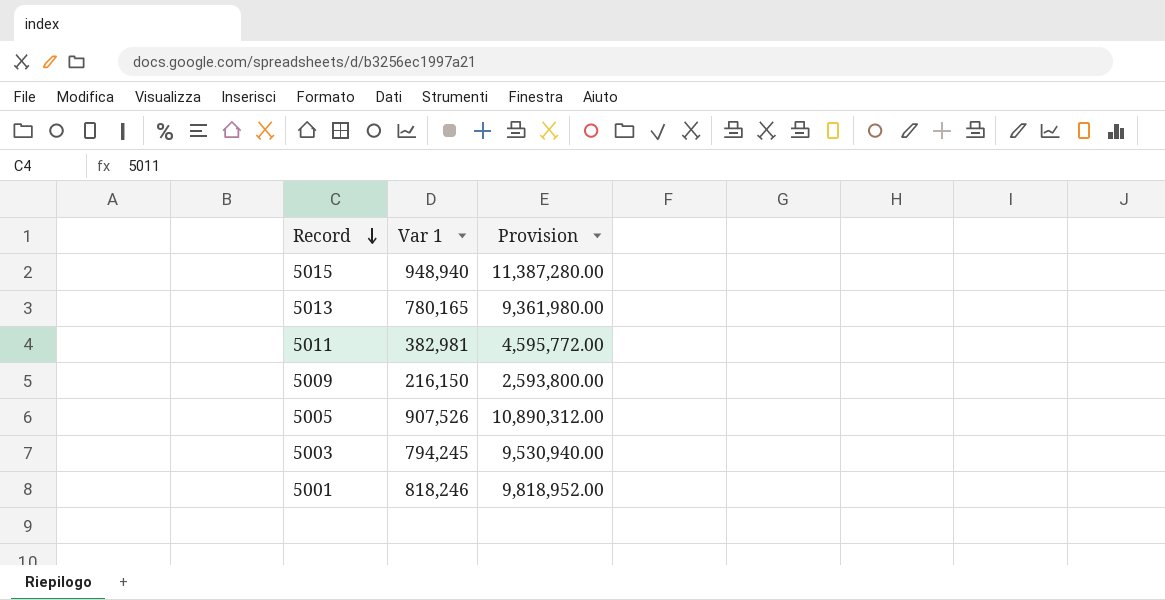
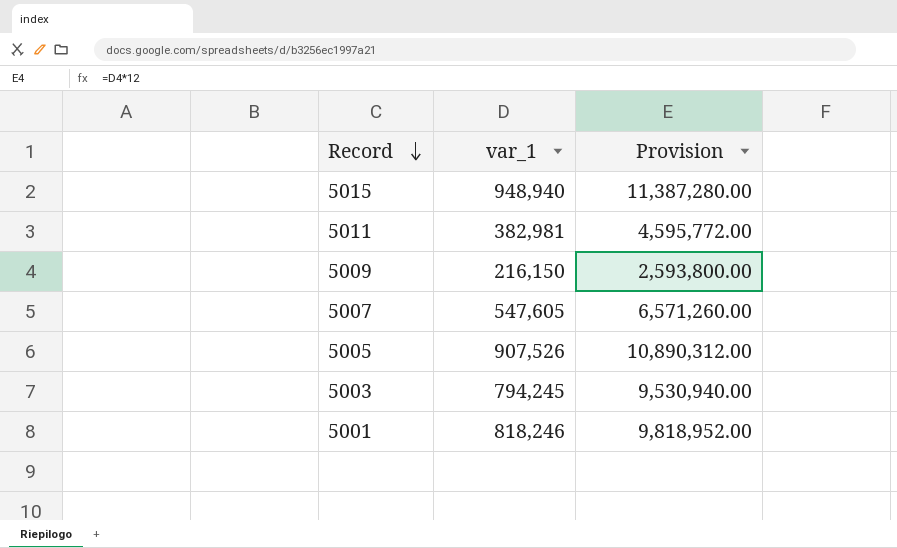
column name: Var 1 -> var_1
row 5013: 780,165 | 9,361,980.00 -> none
row 5007: none -> 547,605 | 6,571,260.00

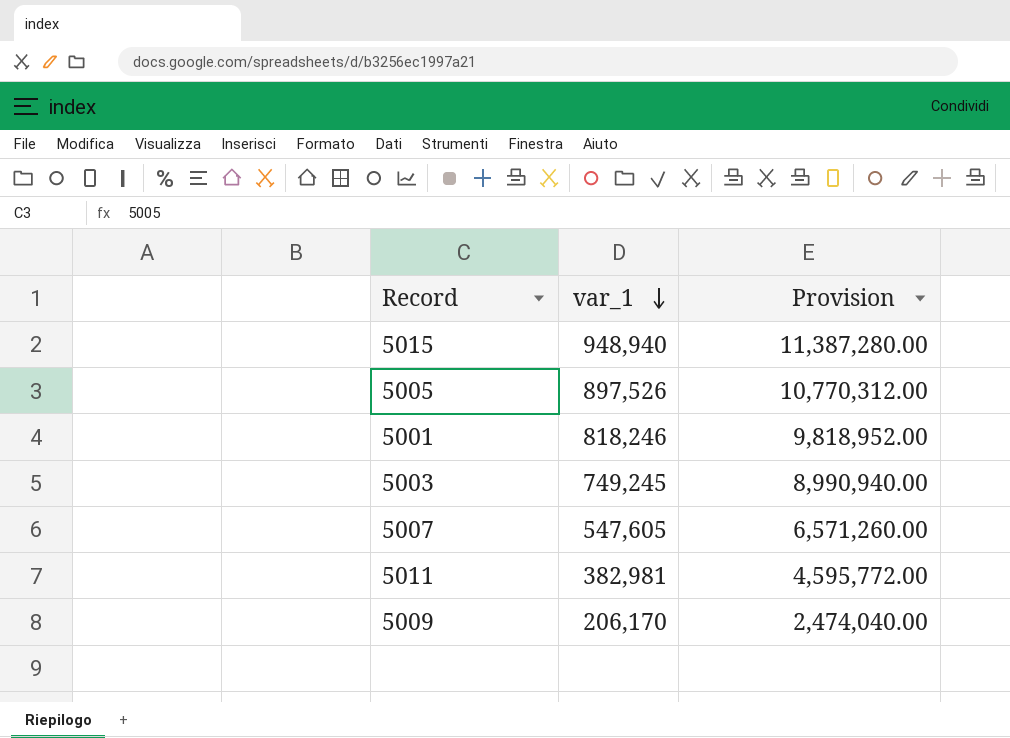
row order: Record descending -> var_1 descending
5005 | var_1: 907,526 -> 897,526
5005 | Provision: 10,890,312.00 -> 10,770,312.00
5003 | var_1: 794,245 -> 749,245
5003 | Provision: 9,530,940.00 -> 8,990,940.00
5009 | var_1: 216,150 -> 206,170
5009 | Provision: 2,593,800.00 -> 2,474,040.00

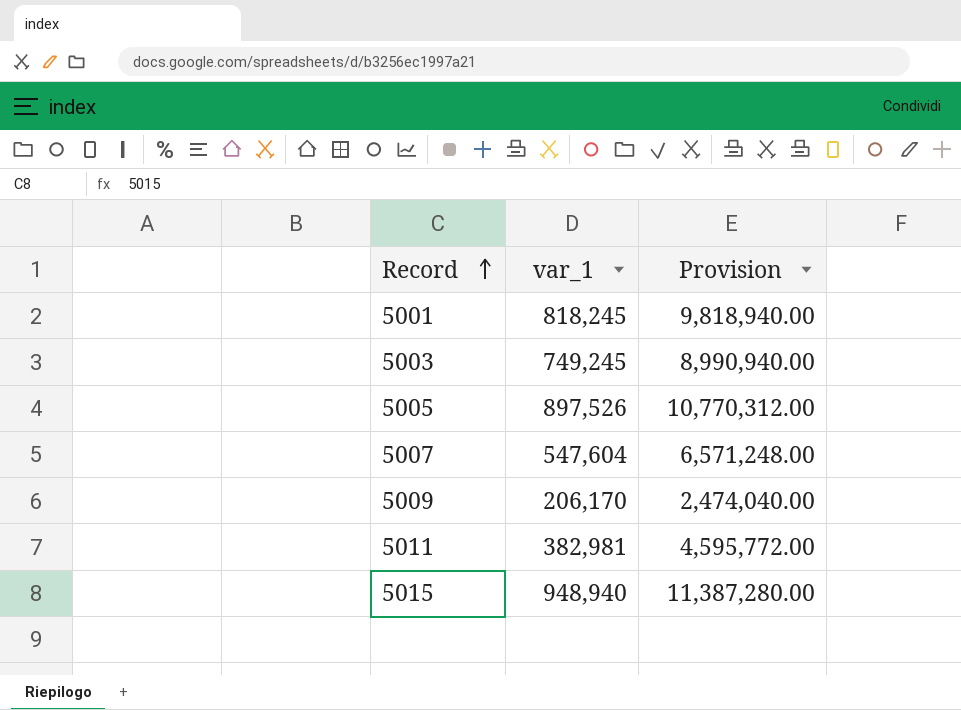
row order: var_1 descending -> Record ascending
5001 | var_1: 818,246 -> 818,245
5001 | Provision: 9,818,952.00 -> 9,818,940.00
5007 | var_1: 547,605 -> 547,604
5007 | Provision: 6,571,260.00 -> 6,571,248.00

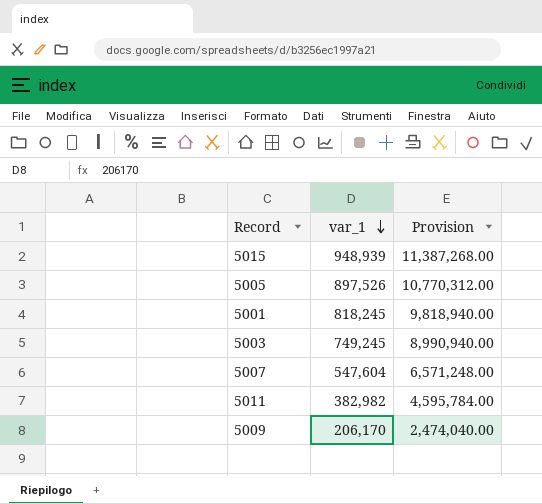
row order: Record ascending -> var_1 descending
5015 | var_1: 948,940 -> 948,939
5015 | Provision: 11,387,280.00 -> 11,387,268.00
5011 | var_1: 382,981 -> 382,982
5011 | Provision: 4,595,772.00 -> 4,595,784.00

